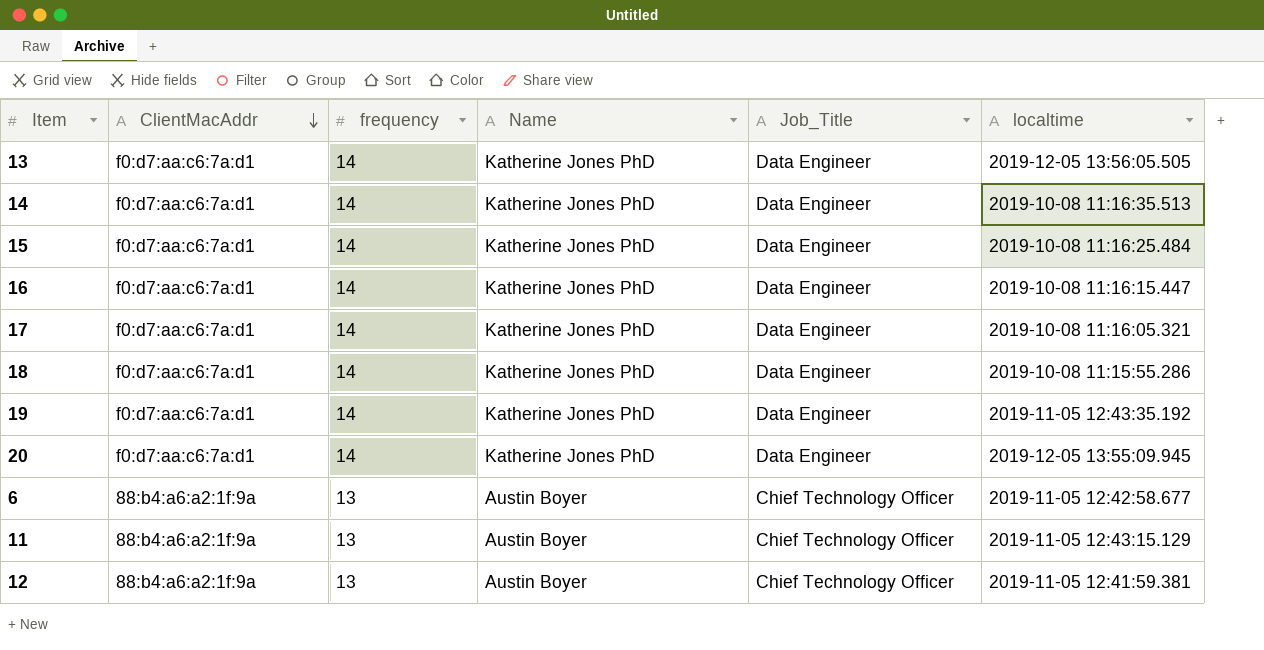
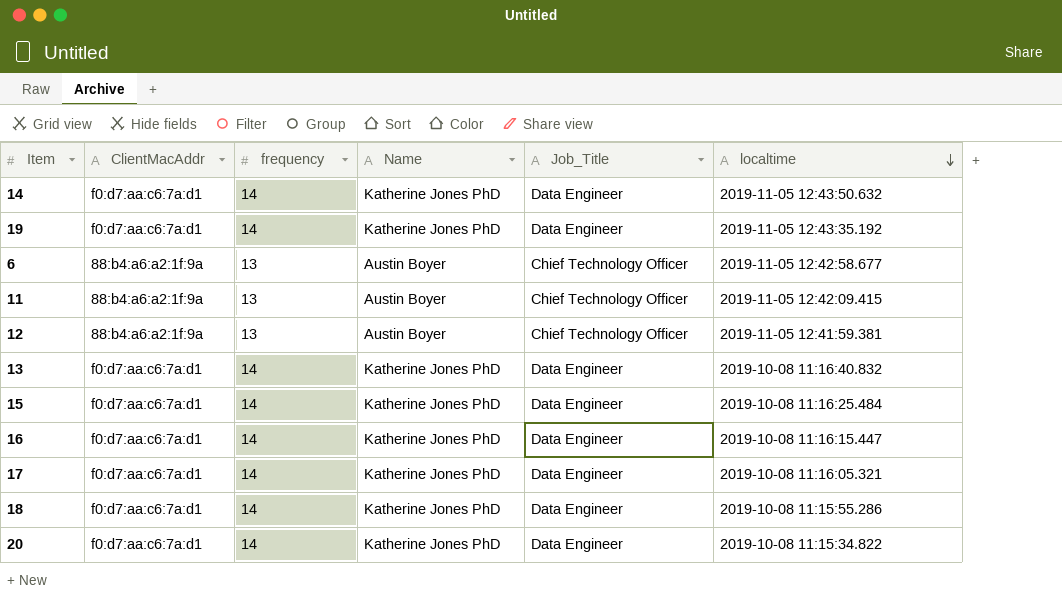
row order: ClientMacAddr descending -> localtime descending
14 | localtime: 2019-10-08 11:16:35.513 -> 2019-11-05 12:43:50.632
11 | localtime: 2019-11-05 12:43:15.129 -> 2019-11-05 12:42:09.415
13 | localtime: 2019-12-05 13:56:05.505 -> 2019-10-08 11:16:40.832
20 | localtime: 2019-12-05 13:55:09.945 -> 2019-10-08 11:15:34.822

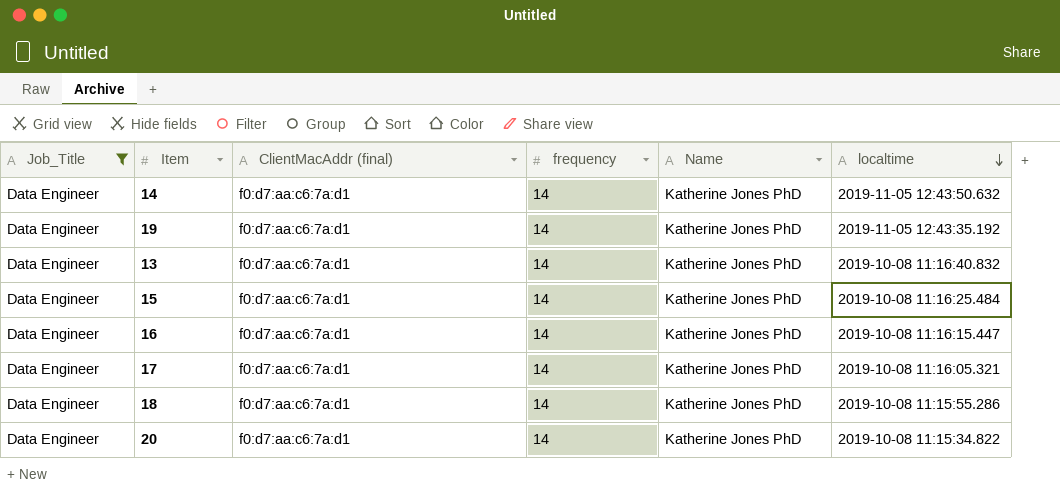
filter: none -> Job_Title = Data Engineer
column Job_Title | position: 5 -> 1
column name: ClientMacAddr -> ClientMacAddr (final)

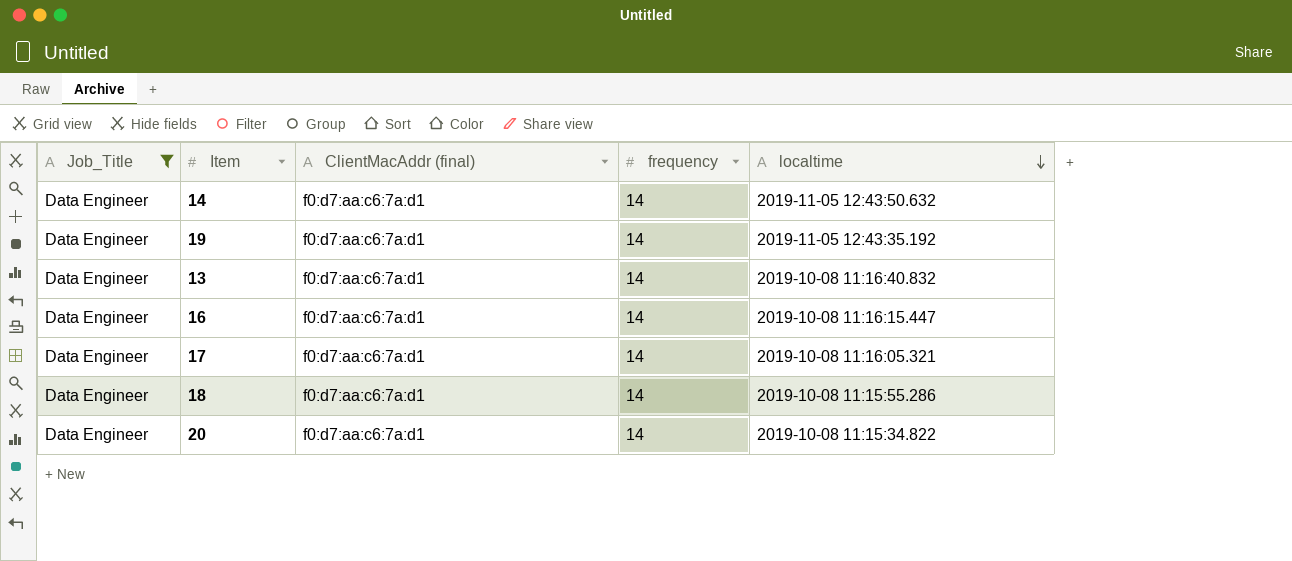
column Name | position: 5 -> none
row 15: Data Engineer | f0:d7:aa:c6:7a:d1 | 14 | Katherine Jones PhD | 2019-10-08 11:16:25.484 -> none

